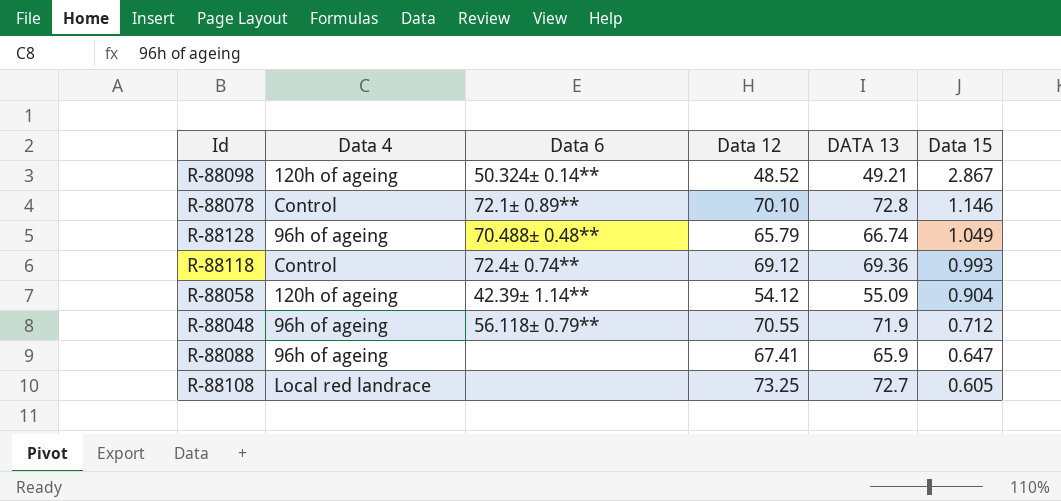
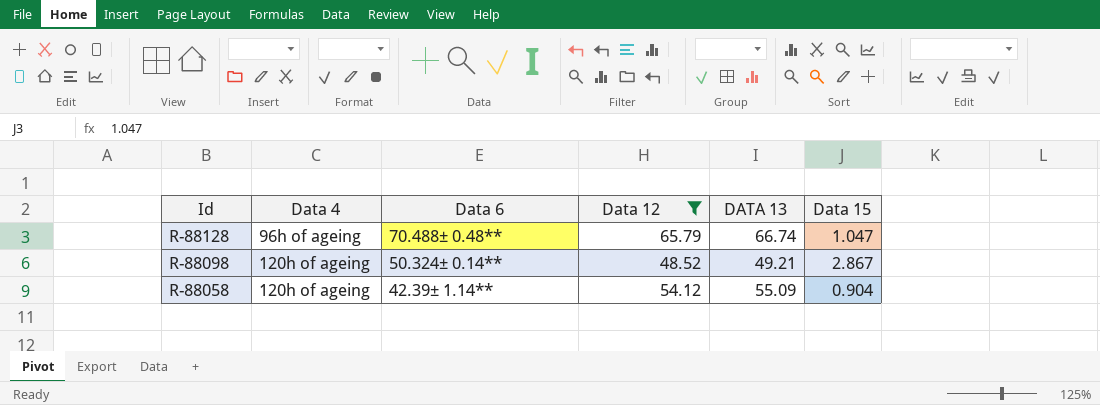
filter: none -> Data 12 <= 65.79
row order: Data 15 descending -> Id descending
R-88128 | Data 15: 1.049 -> 1.047

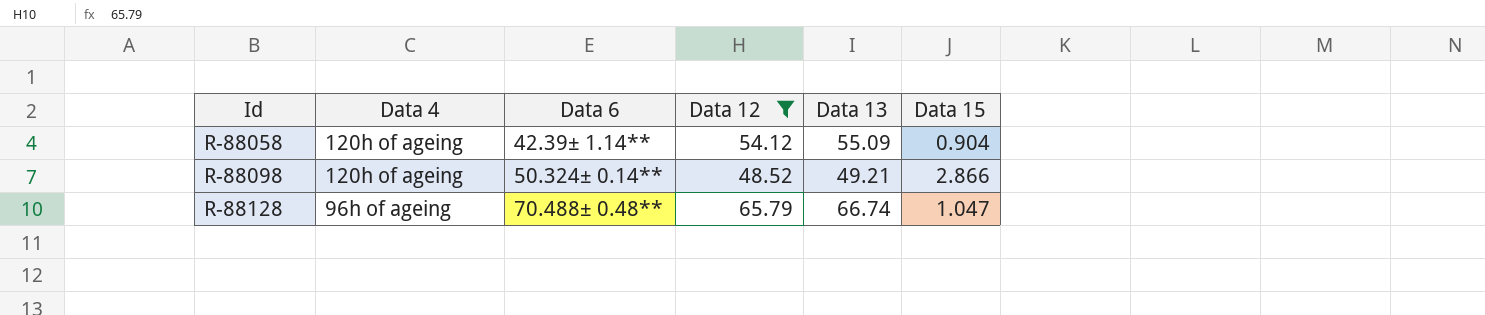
row order: Id descending -> Id ascending
column name: DATA 13 -> Data 13
R-88098 | Data 15: 2.867 -> 2.866

